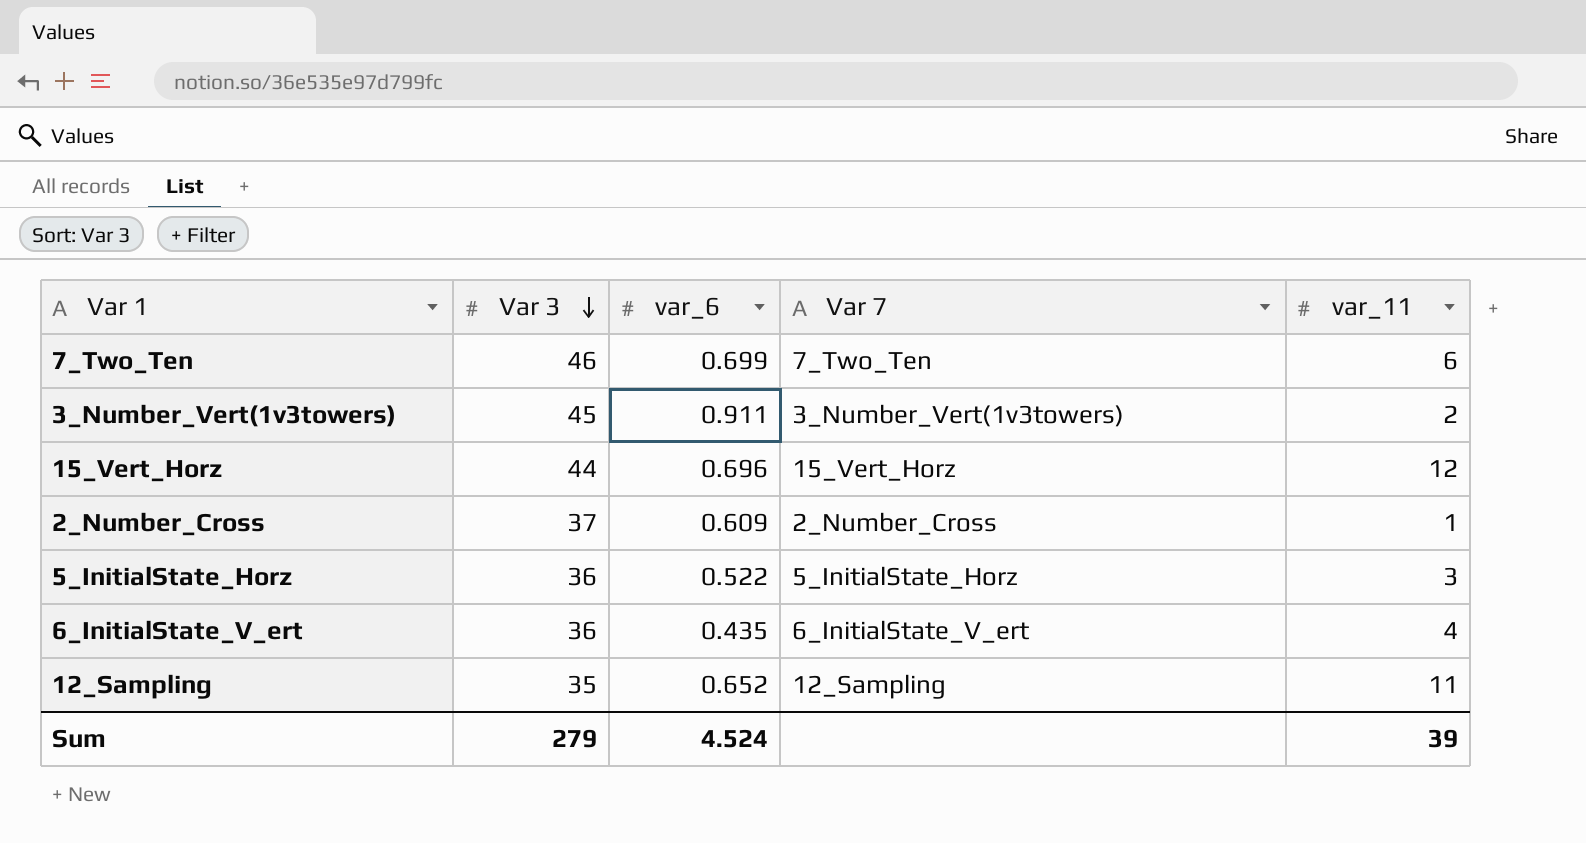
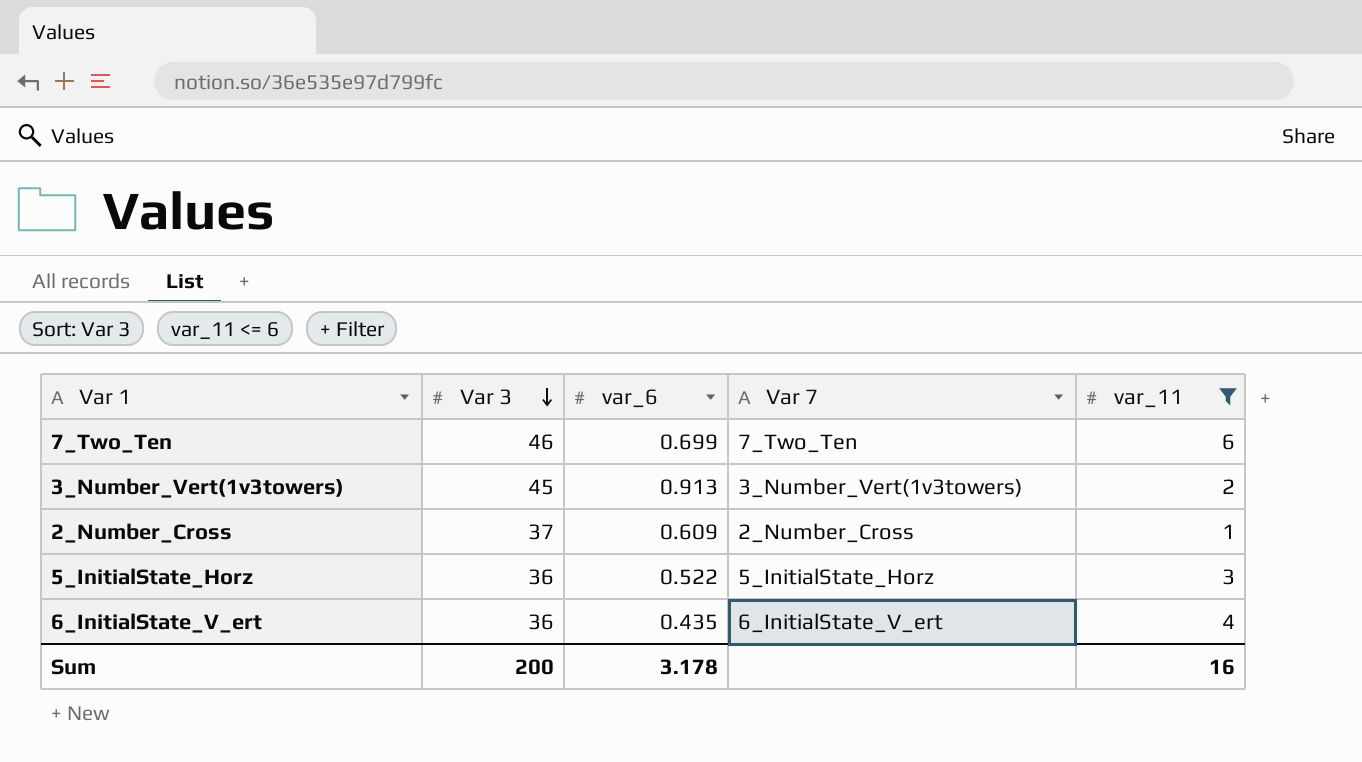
filter: none -> var_11 <= 6
3_Number_Vert(1v3towers) | var_6: 0.911 -> 0.913
Sum | Var 3: 279 -> 200
Sum | var_6: 4.524 -> 3.178
Sum | var_11: 39 -> 16

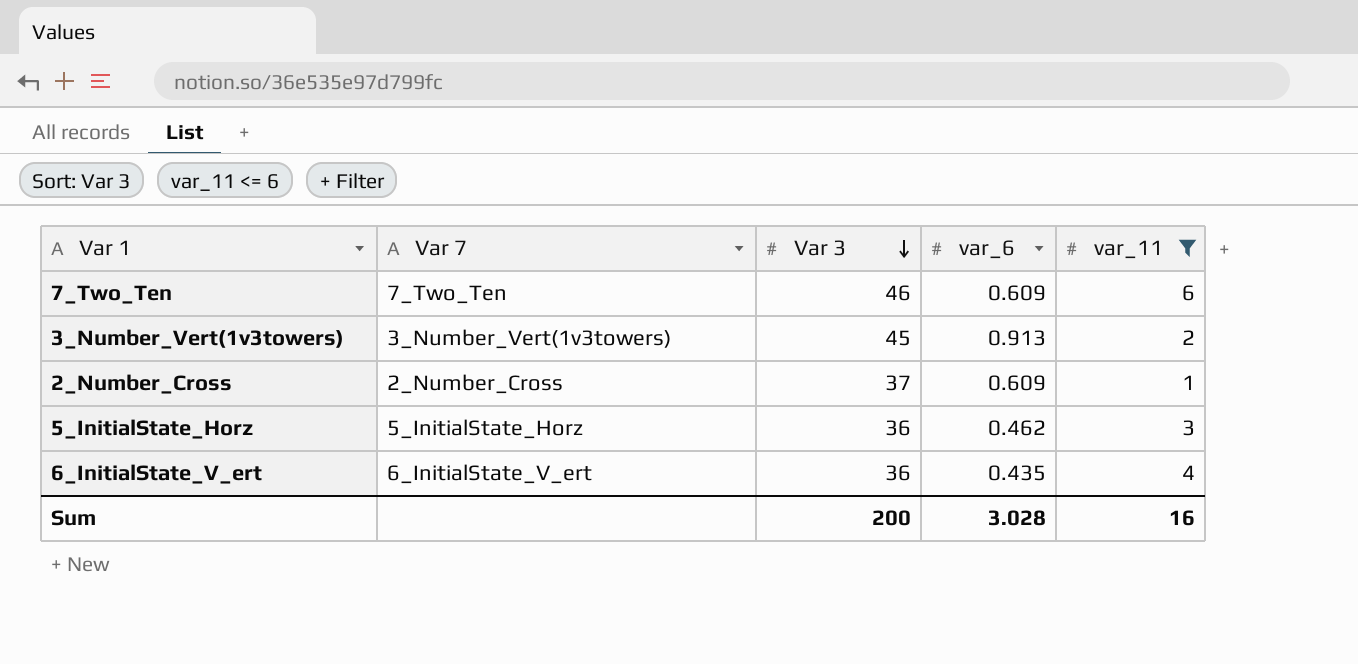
column Var 7 | position: 4 -> 2
7_Two_Ten | var_6: 0.699 -> 0.609
5_InitialState_Horz | var_6: 0.522 -> 0.462
Sum | var_6: 3.178 -> 3.028

